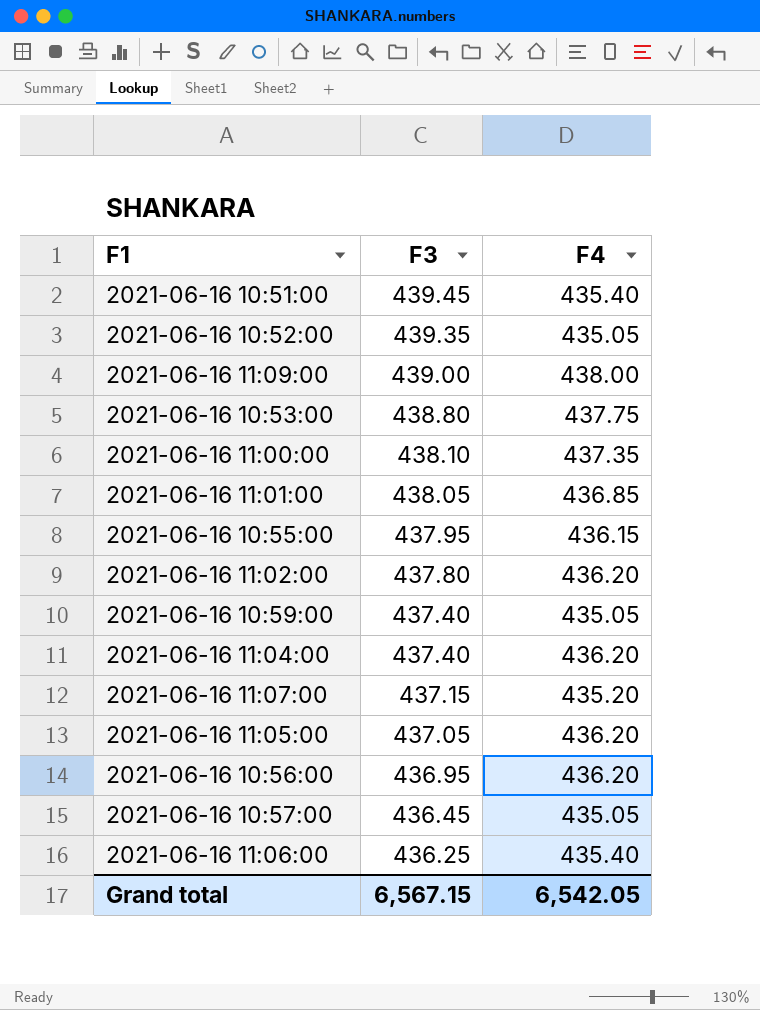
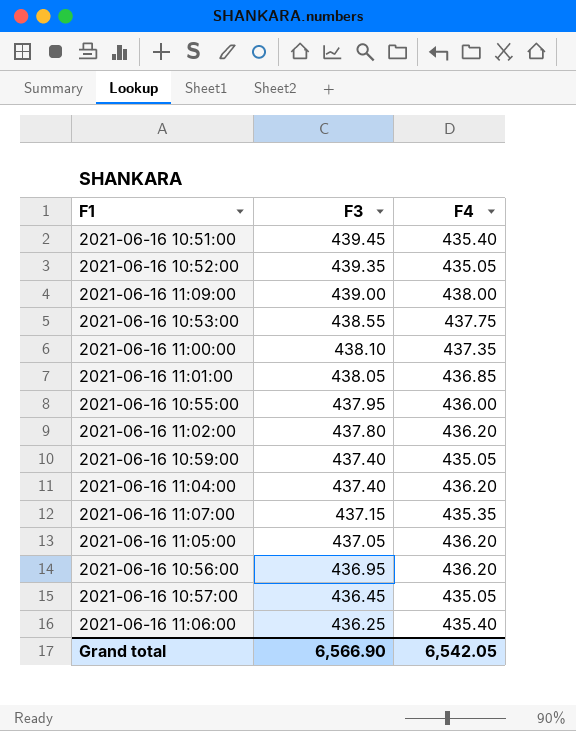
2021-06-16 10:53:00 | F3: 438.80 -> 438.55
2021-06-16 10:55:00 | F4: 436.15 -> 436.00
2021-06-16 11:07:00 | F4: 435.20 -> 435.35
Grand total | F3: 6,567.15 -> 6,566.90

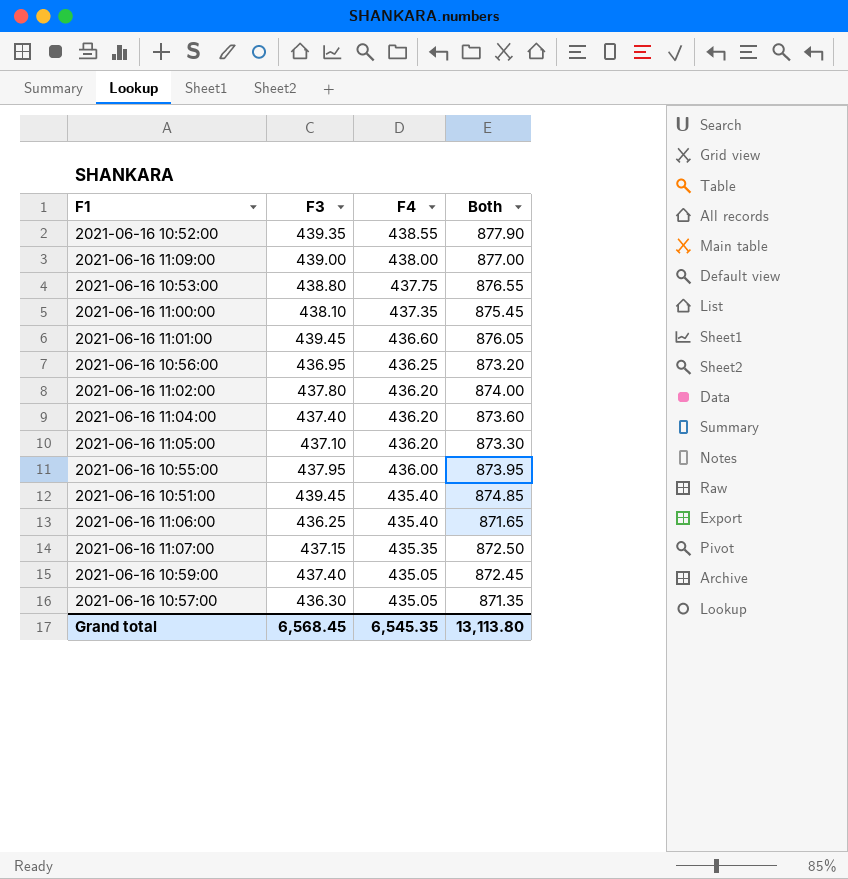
row order: F3 descending -> F4 descending
column Both | formula: none -> [F3] + [F4]
2021-06-16 10:52:00 | F4: 435.05 -> 438.55
2021-06-16 10:53:00 | F3: 438.55 -> 438.80
2021-06-16 11:01:00 | F3: 438.05 -> 439.45
2021-06-16 11:01:00 | F4: 436.85 -> 436.60
2021-06-16 10:56:00 | F4: 436.20 -> 436.25
2021-06-16 11:05:00 | F3: 437.05 -> 437.10
2021-06-16 10:57:00 | F3: 436.45 -> 436.30
Grand total | F3: 6,566.90 -> 6,568.45
Grand total | F4: 6,542.05 -> 6,545.35

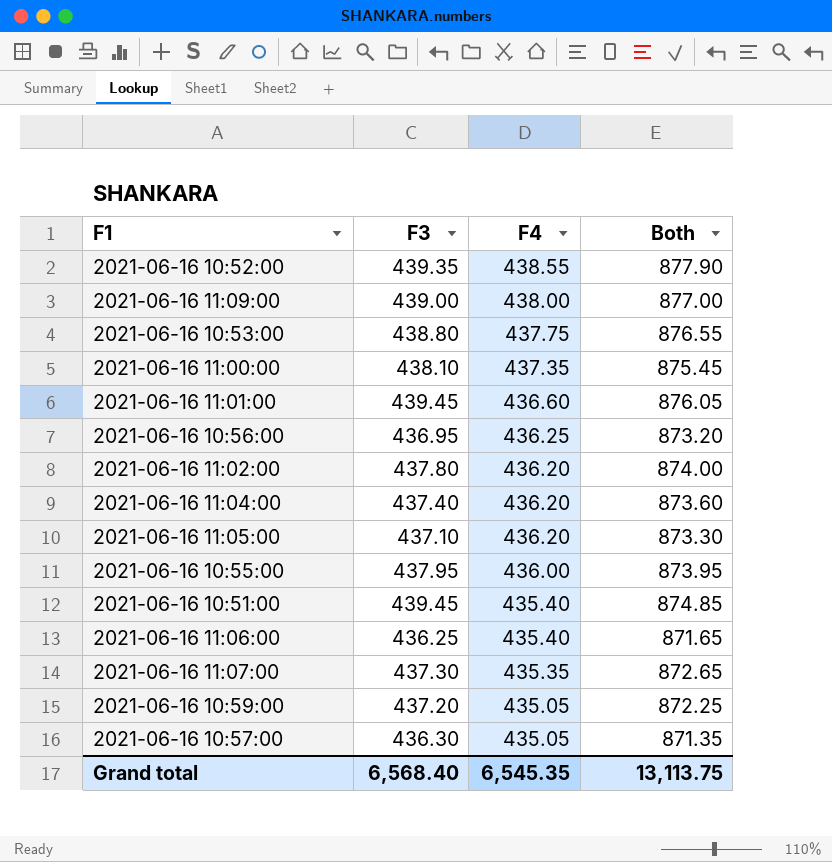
2021-06-16 11:07:00 | F3: 437.15 -> 437.30
2021-06-16 11:07:00 | Both: 872.50 -> 872.65
2021-06-16 10:59:00 | F3: 437.40 -> 437.20
2021-06-16 10:59:00 | Both: 872.45 -> 872.25
Grand total | F3: 6,568.45 -> 6,568.40
Grand total | Both: 13,113.80 -> 13,113.75

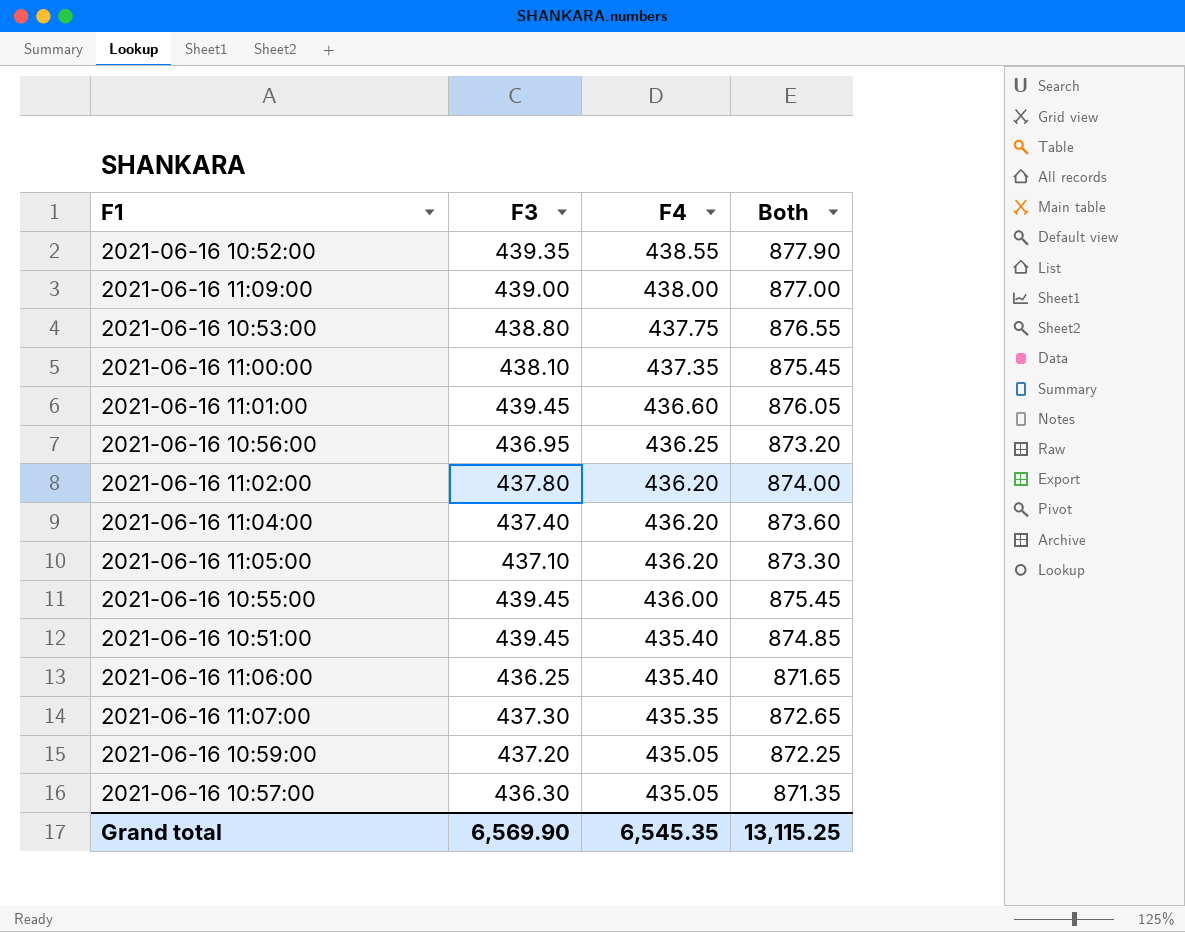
2021-06-16 10:55:00 | F3: 437.95 -> 439.45
2021-06-16 10:55:00 | Both: 873.95 -> 875.45
Grand total | F3: 6,568.40 -> 6,569.90
Grand total | Both: 13,113.75 -> 13,115.25

